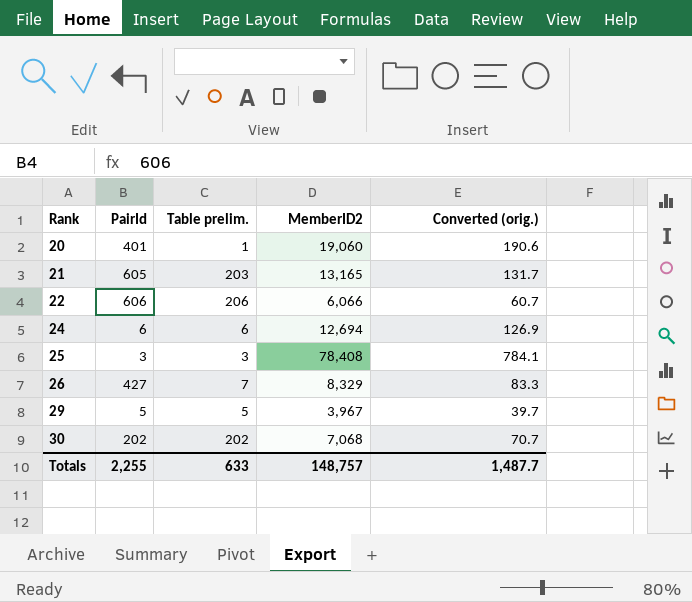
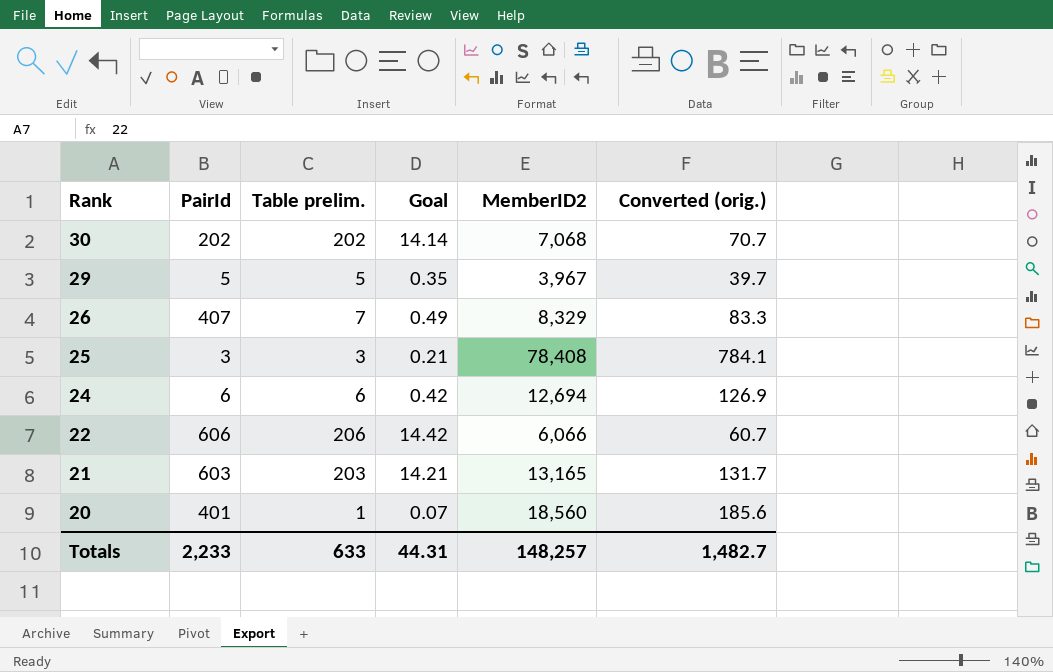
row order: Rank ascending -> Rank descending
column Goal | formula: none -> [Table prelim.] * 0.07
26 | PairId: 427 -> 407
21 | PairId: 605 -> 603
20 | MemberID2: 19,060 -> 18,560
20 | Converted (orig.): 190.6 -> 185.6
Totals | PairId: 2,255 -> 2,233
Totals | MemberID2: 148,757 -> 148,257
Totals | Converted (orig.): 1,487.7 -> 1,482.7

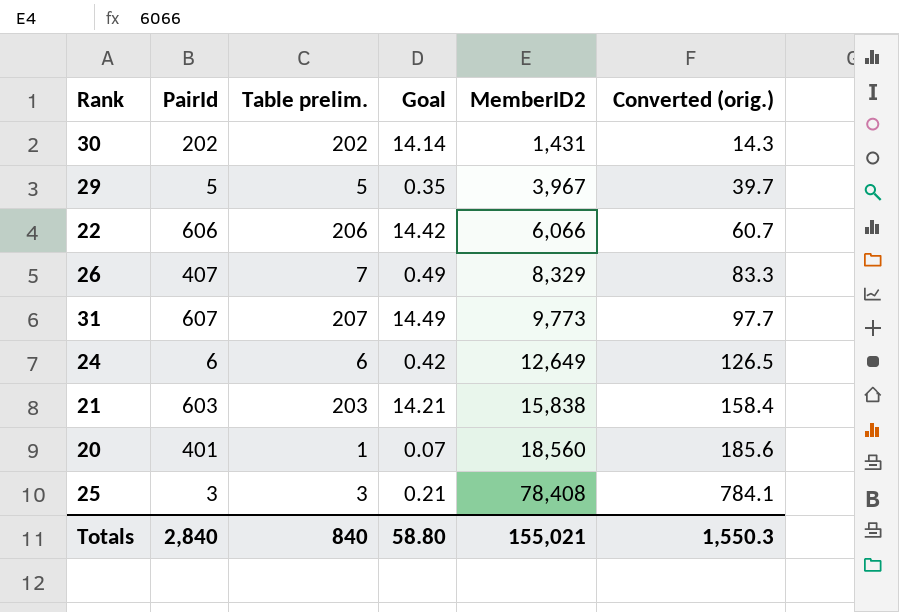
row order: Rank descending -> MemberID2 ascending
30 | MemberID2: 7,068 -> 1,431
30 | Converted (orig.): 70.7 -> 14.3
row 31: none -> 607 | 207 | 14.49 | 9,773 | 97.7
24 | MemberID2: 12,694 -> 12,649
24 | Converted (orig.): 126.9 -> 126.5
21 | MemberID2: 13,165 -> 15,838
21 | Converted (orig.): 131.7 -> 158.4
Totals | PairId: 2,233 -> 2,840
Totals | Table prelim.: 633 -> 840
Totals | Goal: 44.31 -> 58.80
Totals | MemberID2: 148,257 -> 155,021
Totals | Converted (orig.): 1,482.7 -> 1,550.3

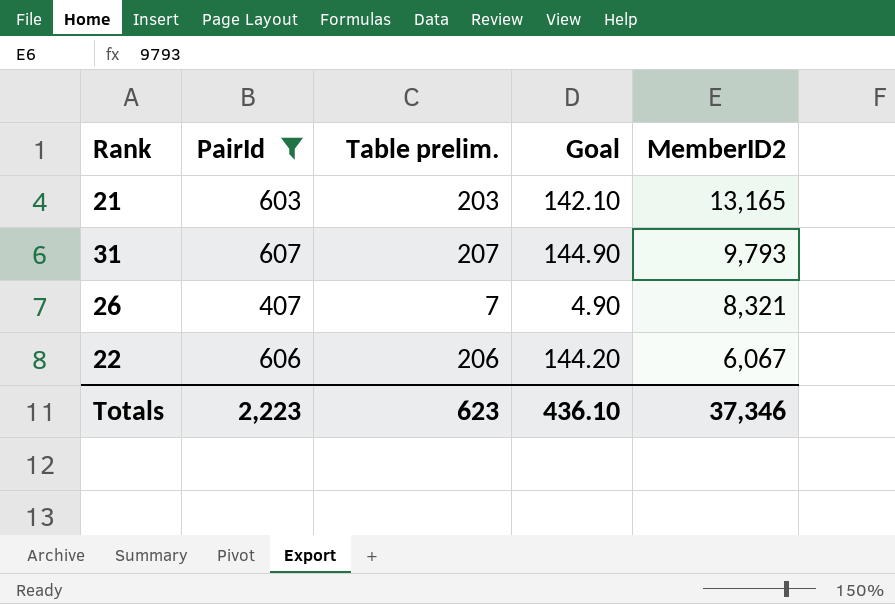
filter: none -> PairId >= 407
row order: MemberID2 ascending -> MemberID2 descending
column Converted (orig.) | formula: [MemberID2] * 0.01 -> none
column Goal | formula: [Table prelim.] * 0.07 -> [Table prelim.] * 0.7
21 | MemberID2: 15,838 -> 13,165
31 | MemberID2: 9,773 -> 9,793
26 | MemberID2: 8,329 -> 8,321
22 | MemberID2: 6,066 -> 6,067
Totals | PairId: 2,840 -> 2,223
Totals | Table prelim.: 840 -> 623
Totals | Goal: 58.80 -> 436.10
Totals | MemberID2: 155,021 -> 37,346

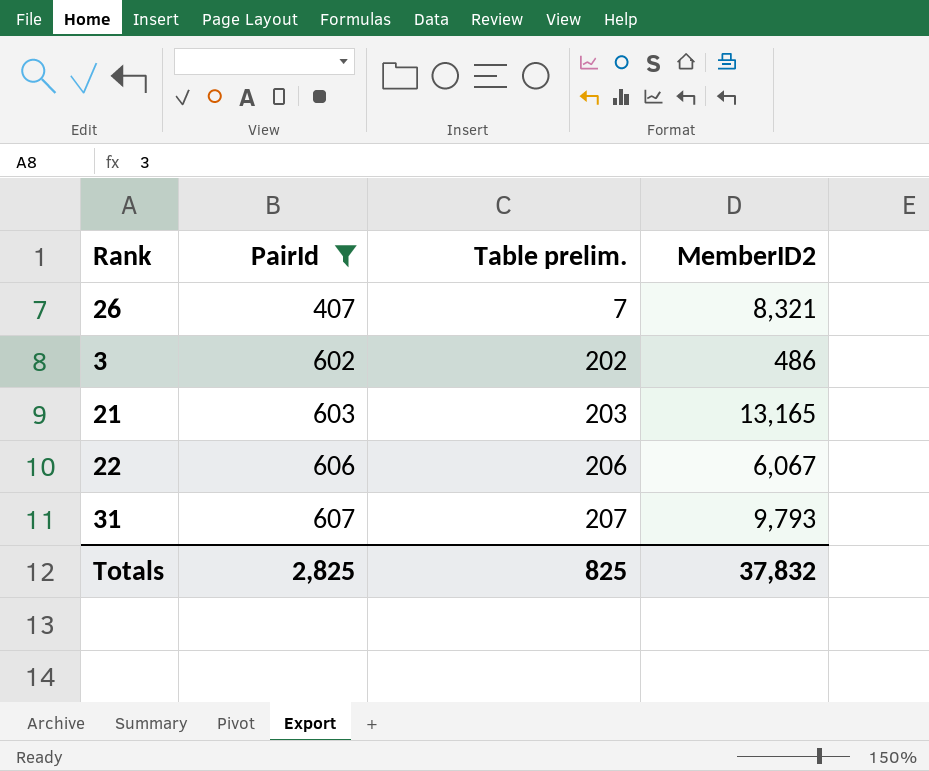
row order: MemberID2 descending -> PairId ascending
column Goal | formula: [Table prelim.] * 0.7 -> none
row 3: none -> 602 | 202 | 486
Totals | PairId: 2,223 -> 2,825
Totals | Table prelim.: 623 -> 825
Totals | MemberID2: 37,346 -> 37,832

